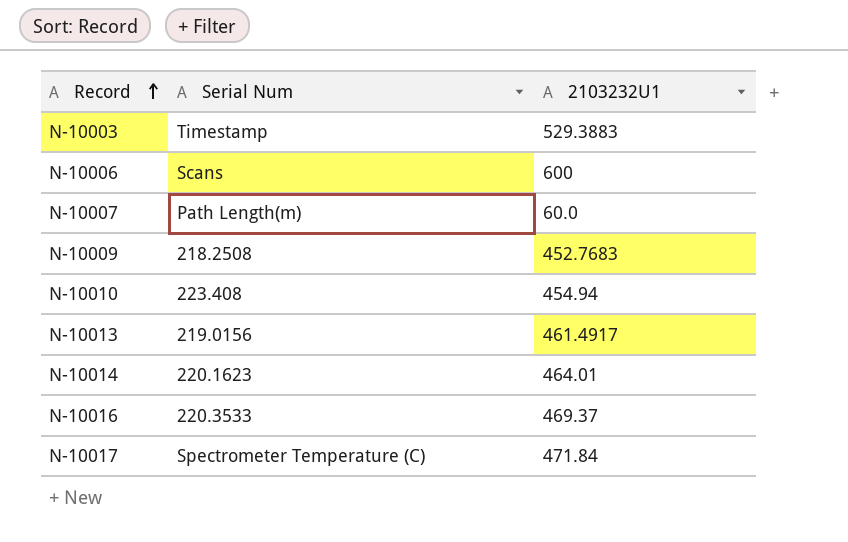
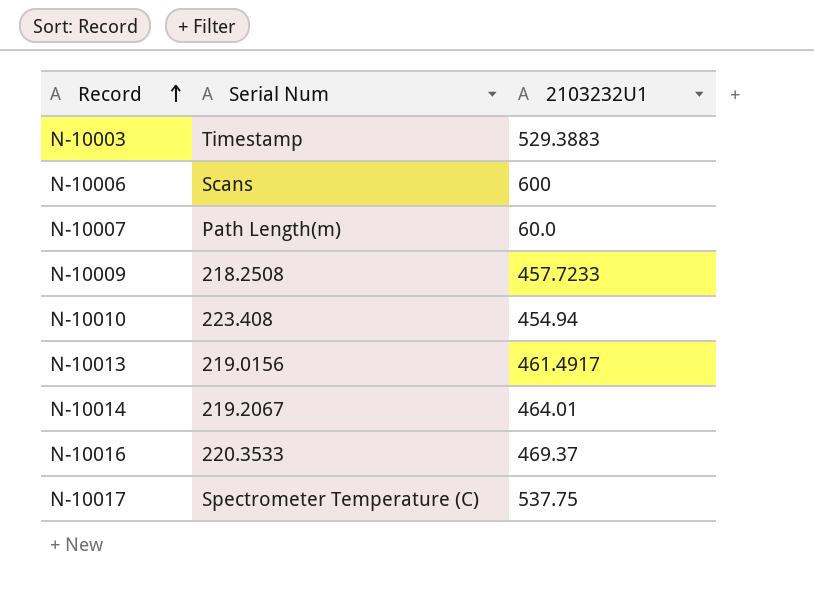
N-10009 | 2103232U1: 452.7683 -> 457.7233
N-10014 | Serial Num: 220.1623 -> 219.2067
N-10017 | 2103232U1: 471.84 -> 537.75

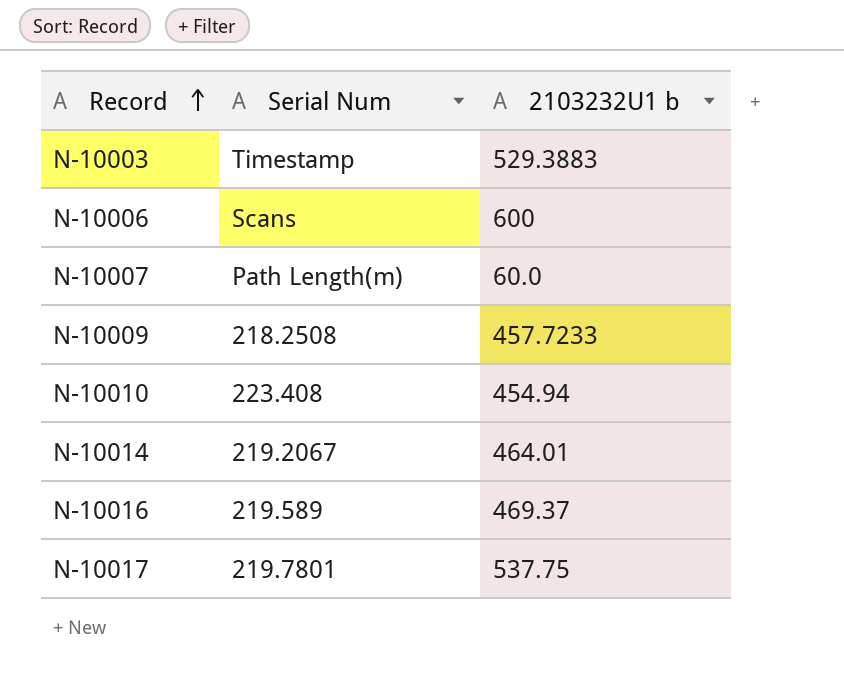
column name: 2103232U1 -> 2103232U1 b
row N-10013: 219.0156 | 461.4917 -> none
N-10016 | Serial Num: 220.3533 -> 219.589
N-10017 | Serial Num: Spectrometer Temperature (C) -> 219.7801

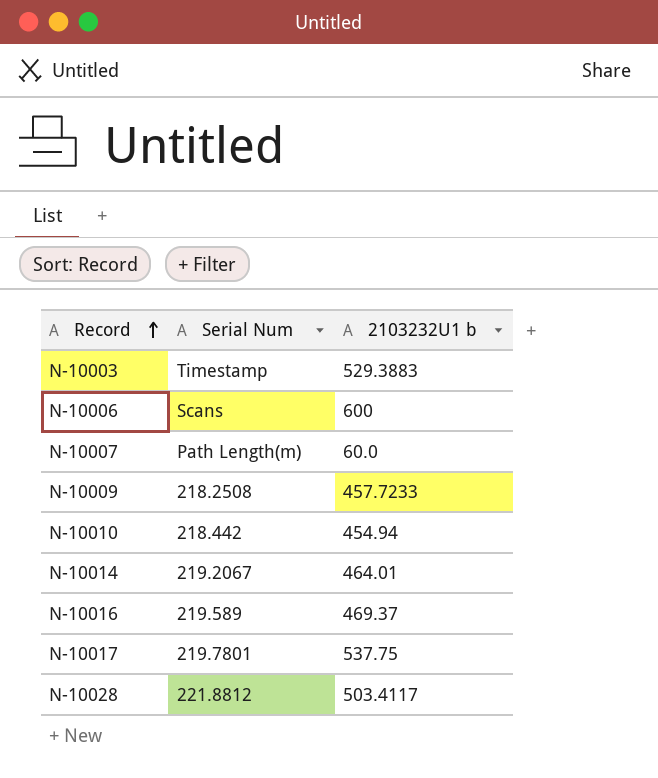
N-10010 | Serial Num: 223.408 -> 218.442
row N-10028: none -> 221.8812 | 503.4117

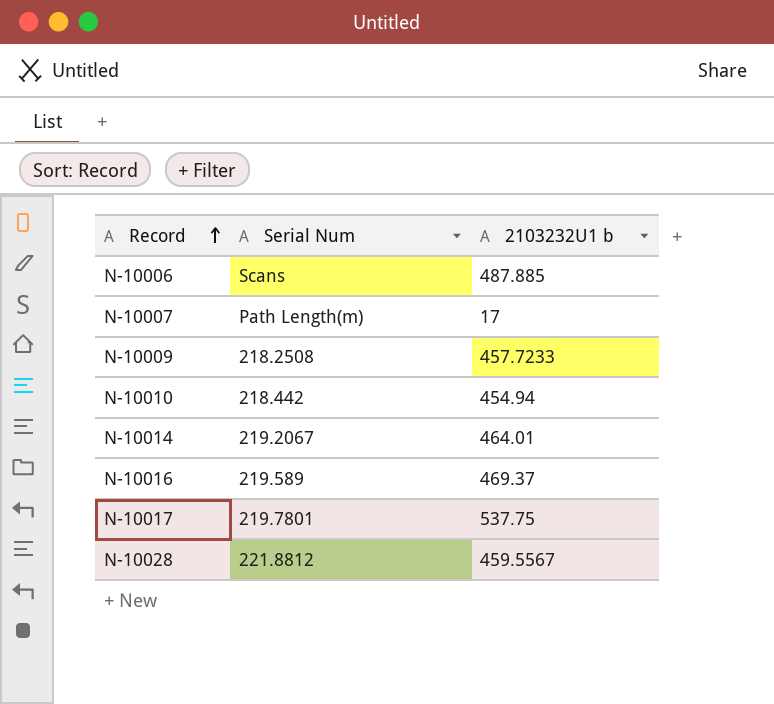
row N-10003: Timestamp | 529.3883 -> none
N-10006 | 2103232U1 b: 600 -> 487.885
N-10007 | 2103232U1 b: 60.0 -> 17
N-10028 | 2103232U1 b: 503.4117 -> 459.5567

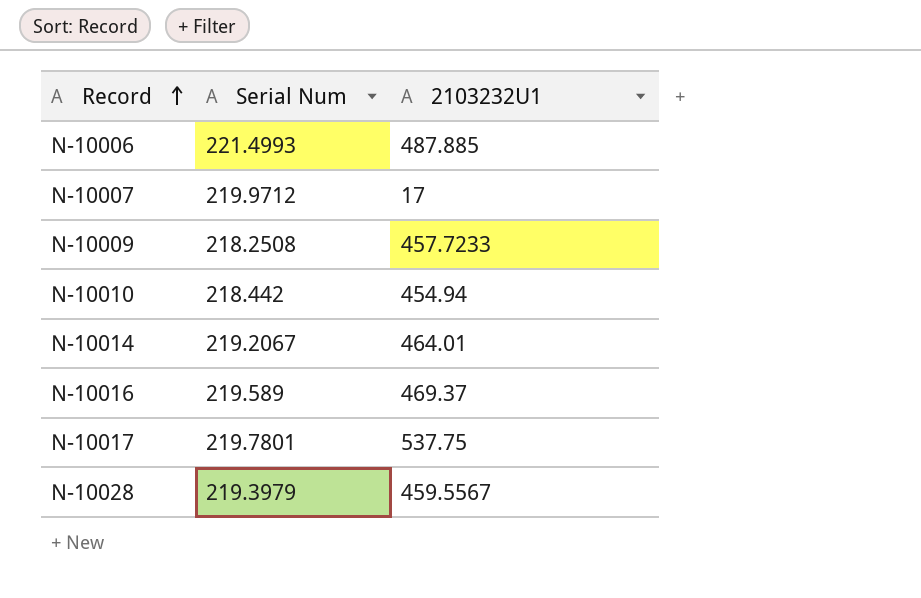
column name: 2103232U1 b -> 2103232U1
N-10006 | Serial Num: Scans -> 221.4993
N-10007 | Serial Num: Path Length(m) -> 219.9712
N-10028 | Serial Num: 221.8812 -> 219.3979

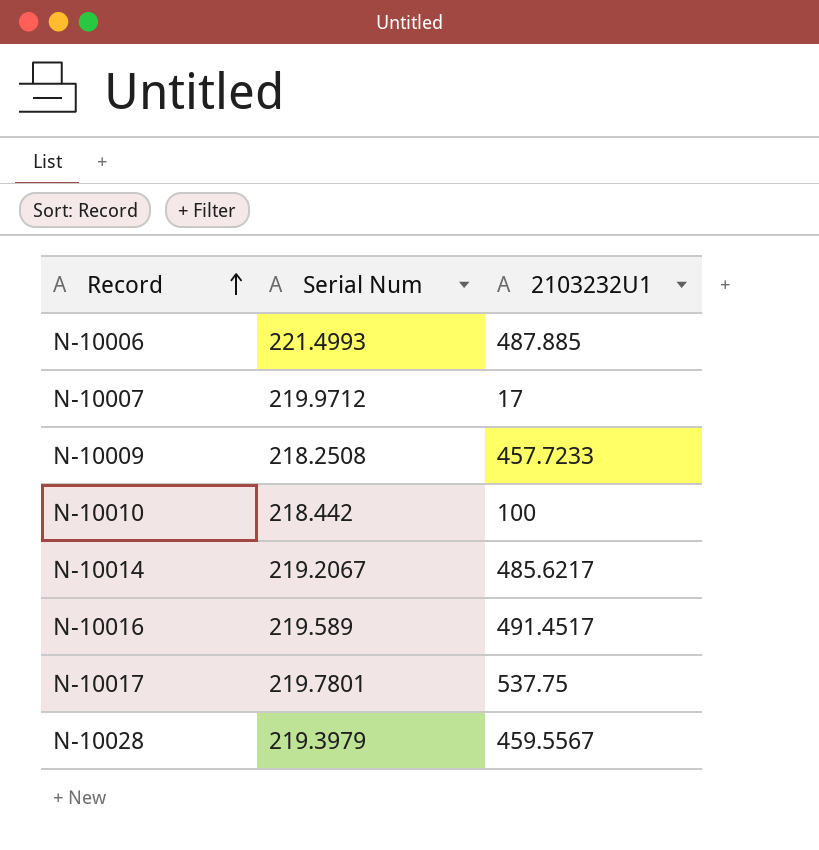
N-10010 | 2103232U1: 454.94 -> 100
N-10014 | 2103232U1: 464.01 -> 485.6217
N-10016 | 2103232U1: 469.37 -> 491.4517

